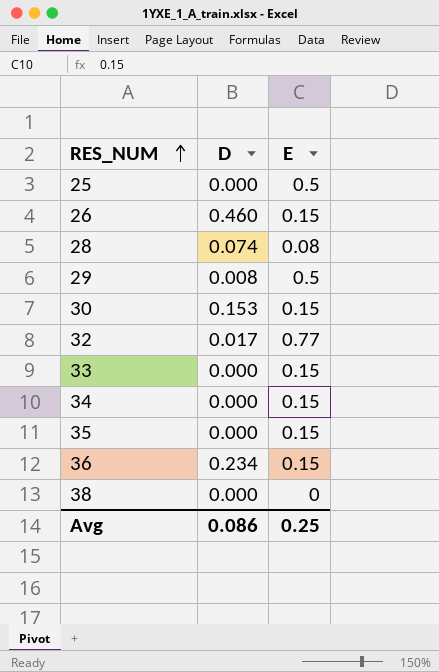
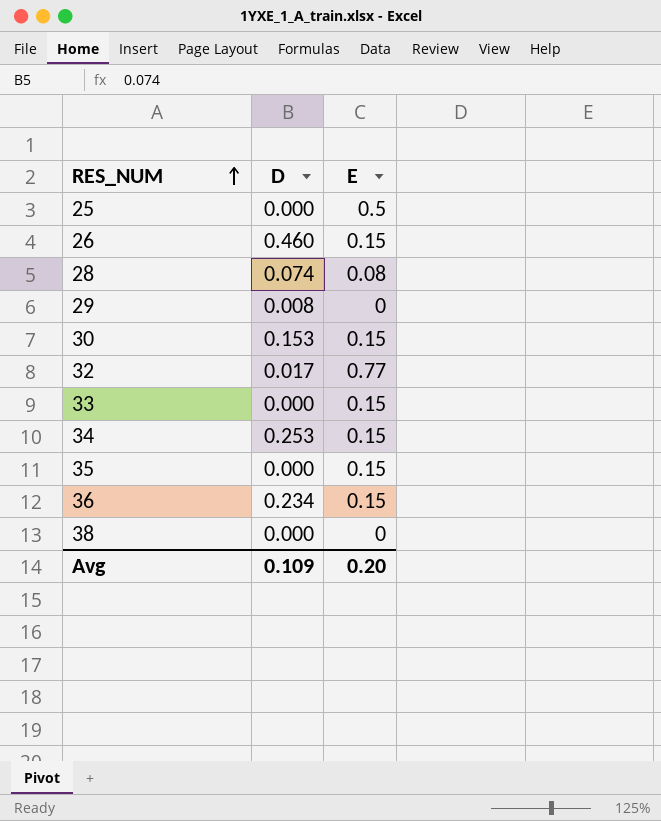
29 | E: 0.5 -> 0
34 | D: 0.000 -> 0.253
Avg | D: 0.086 -> 0.109
Avg | E: 0.25 -> 0.20

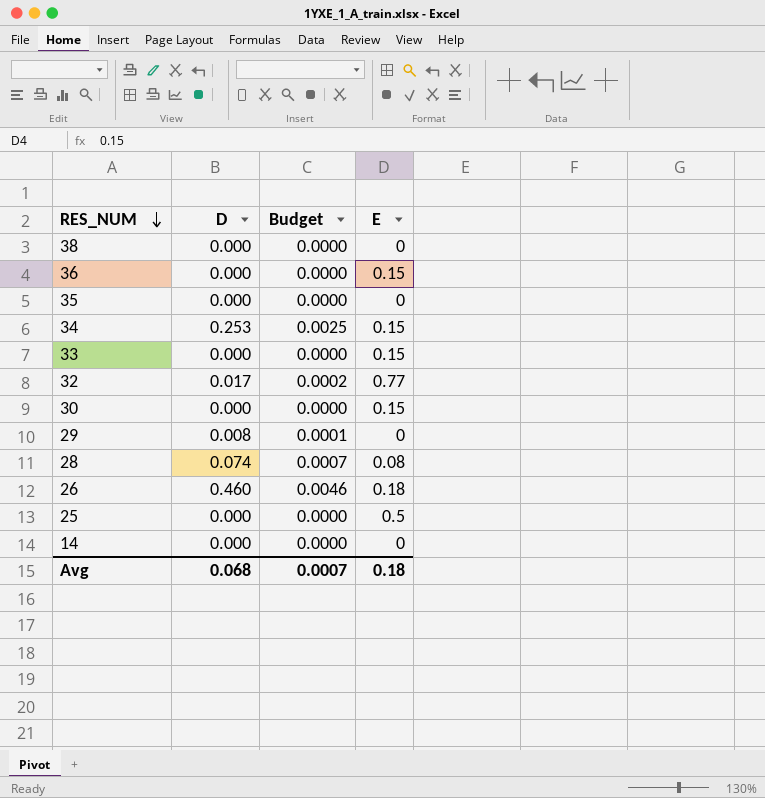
row order: RES_NUM ascending -> RES_NUM descending
column Budget | formula: none -> [D] * 0.01
36 | D: 0.234 -> 0.000
35 | E: 0.15 -> 0
30 | D: 0.153 -> 0.000
26 | E: 0.15 -> 0.18
row 14: none -> 0.000 | 0.0000 | 0
Avg | D: 0.109 -> 0.068
Avg | E: 0.20 -> 0.18

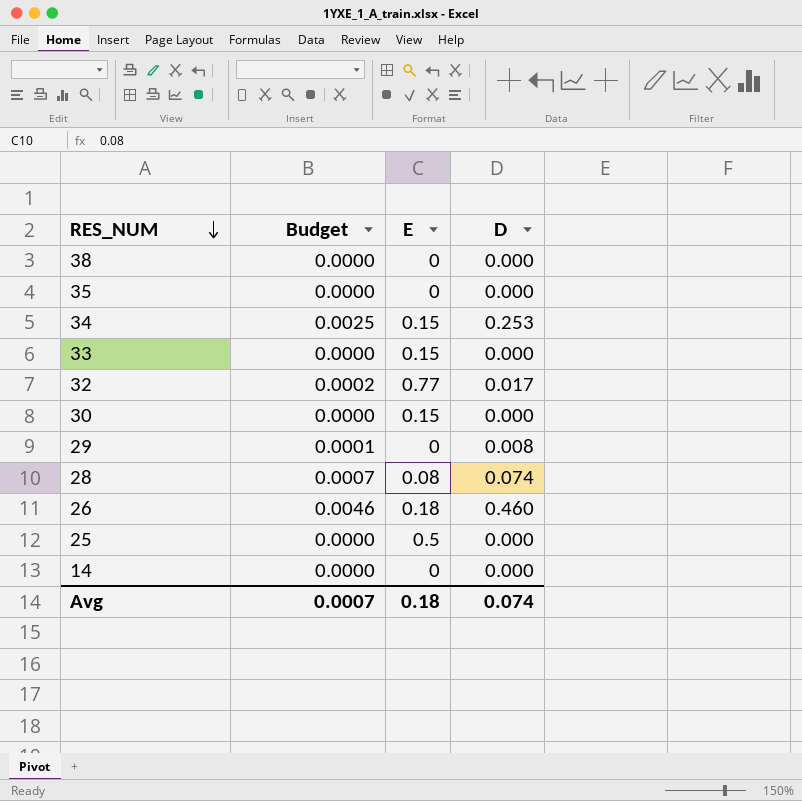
column D | position: 2 -> 4
row 36: 0.000 | 0.0000 | 0.15 -> none
Avg | D: 0.068 -> 0.074

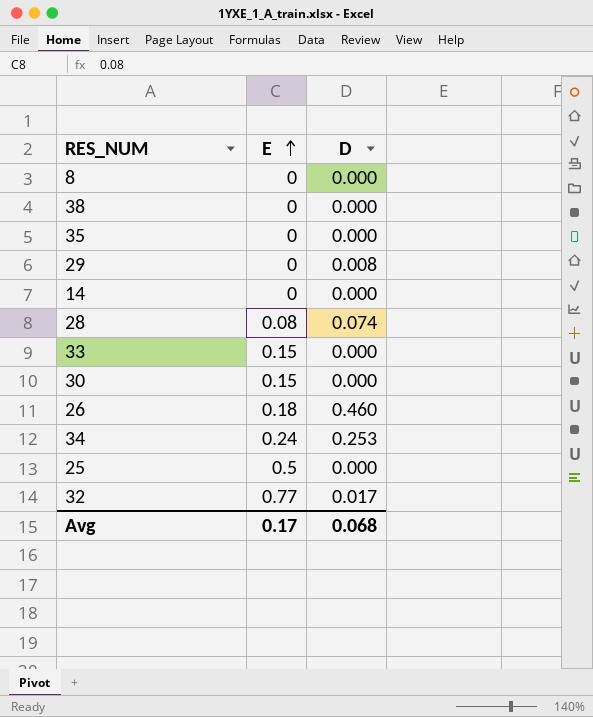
row order: RES_NUM descending -> E ascending
column Budget | formula: [D] * 0.01 -> none
row 8: none -> 0 | 0.000
34 | E: 0.15 -> 0.24
Avg | E: 0.18 -> 0.17
Avg | D: 0.074 -> 0.068

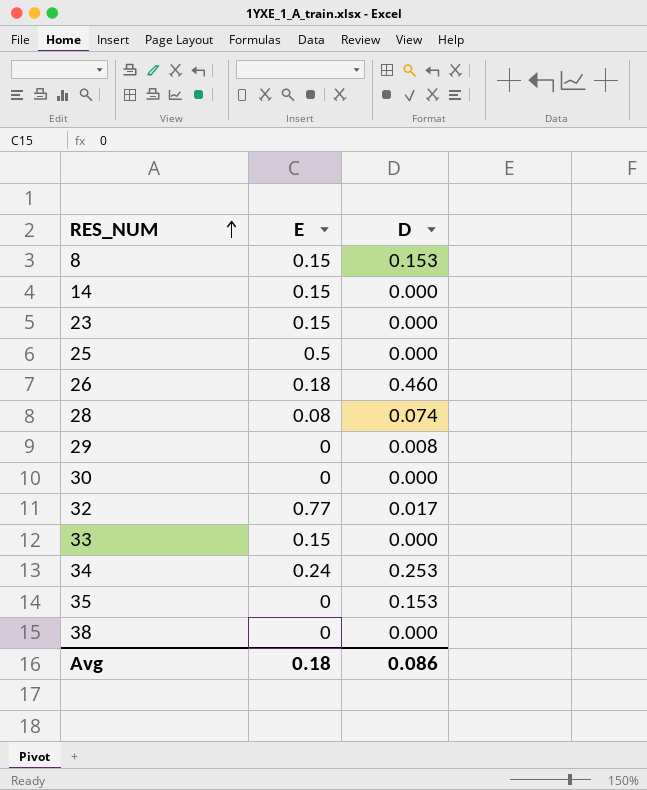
row order: E ascending -> RES_NUM ascending
8 | E: 0 -> 0.15
8 | D: 0.000 -> 0.153
14 | E: 0 -> 0.15
row 23: none -> 0.15 | 0.000
30 | E: 0.15 -> 0
35 | D: 0.000 -> 0.153
Avg | E: 0.17 -> 0.18
Avg | D: 0.068 -> 0.086

